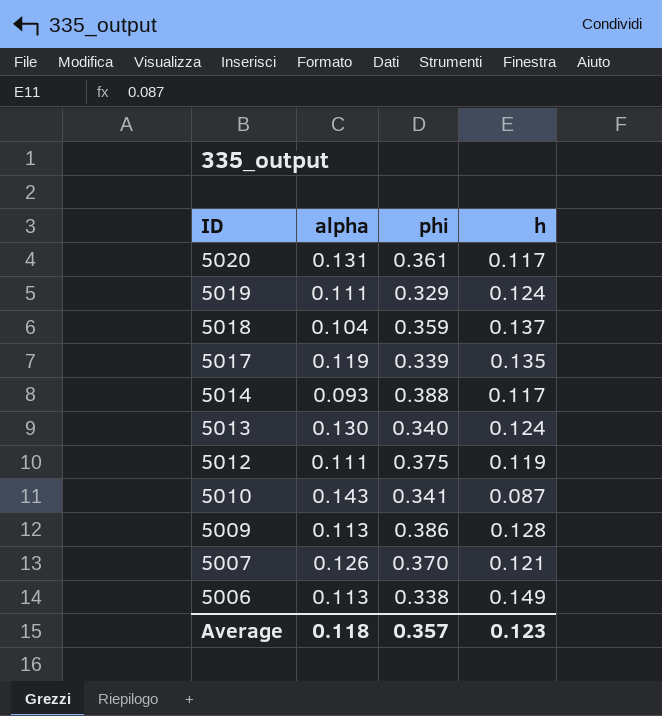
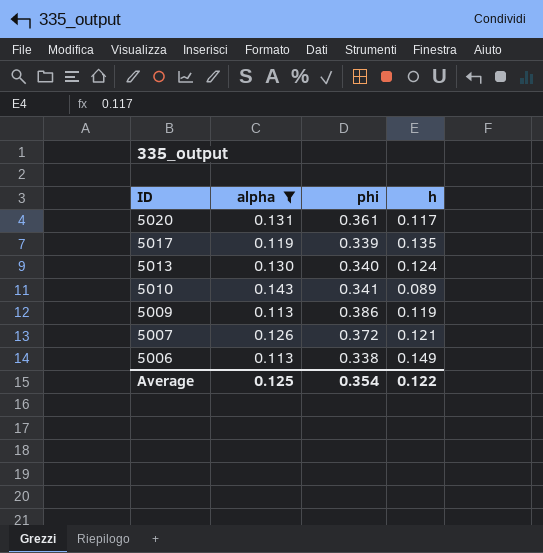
filter: none -> alpha >= 0.113
5010 | h: 0.087 -> 0.089
5009 | h: 0.128 -> 0.119
5007 | phi: 0.370 -> 0.372
Average | alpha: 0.118 -> 0.125
Average | phi: 0.357 -> 0.354
Average | h: 0.123 -> 0.122

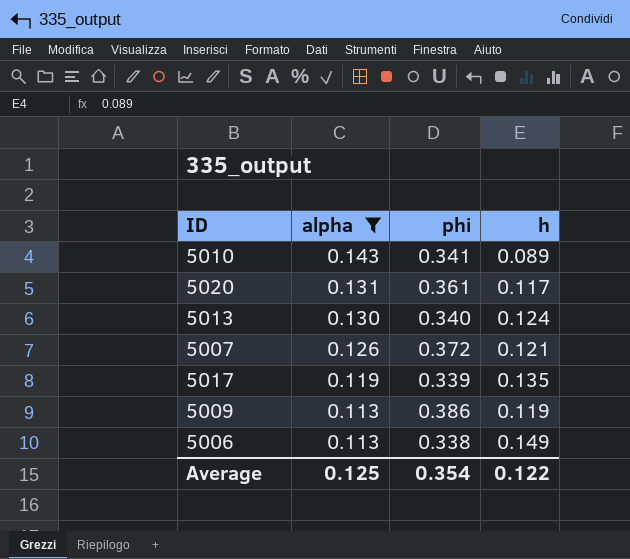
row order: ID descending -> alpha descending

